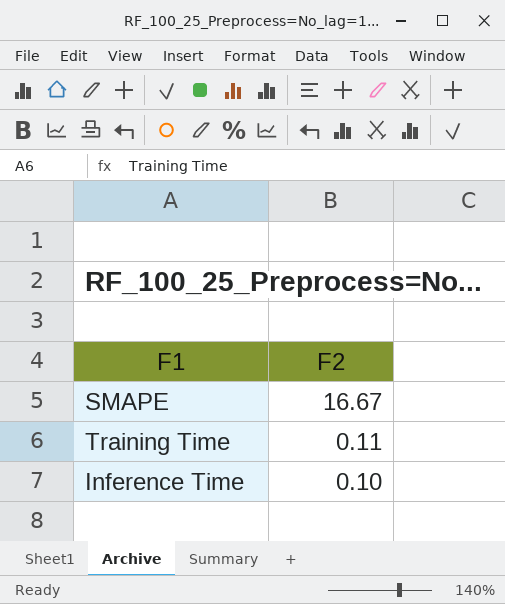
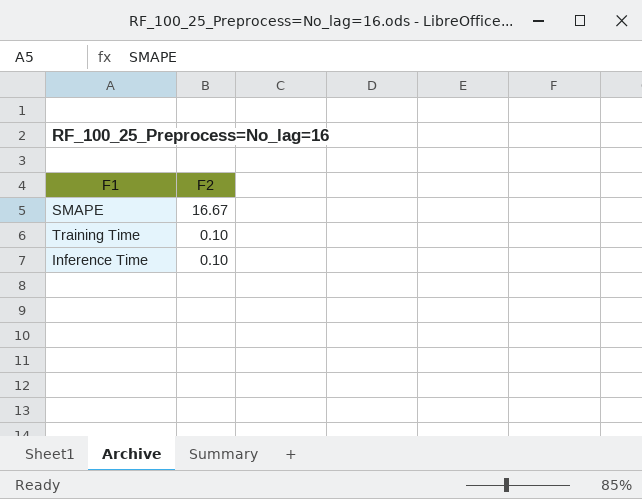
Training Time | F2: 0.11 -> 0.10

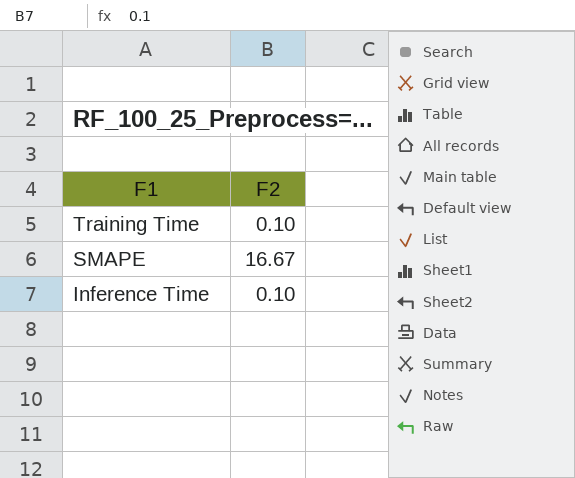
row order: F2 descending -> F1 descending

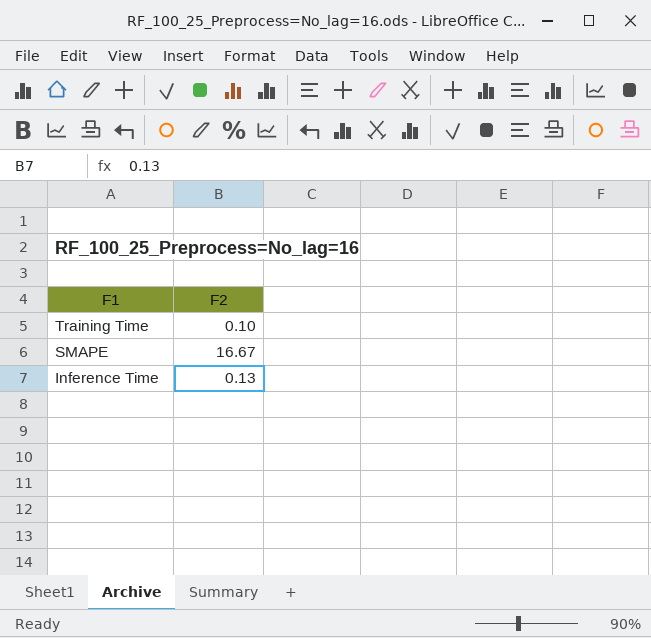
Inference Time | F2: 0.10 -> 0.13

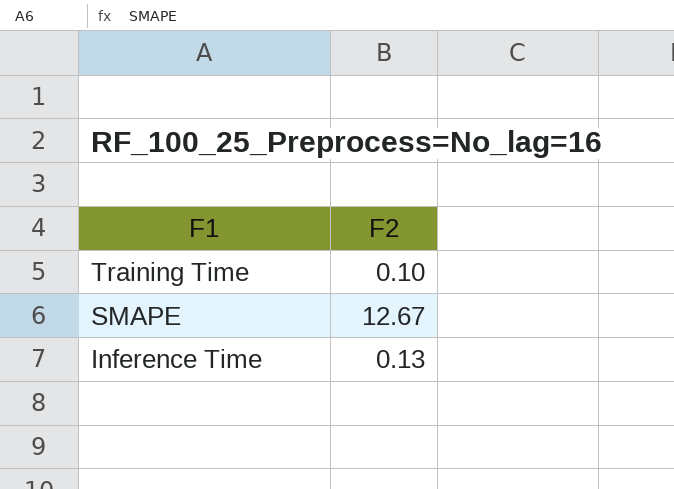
SMAPE | F2: 16.67 -> 12.67

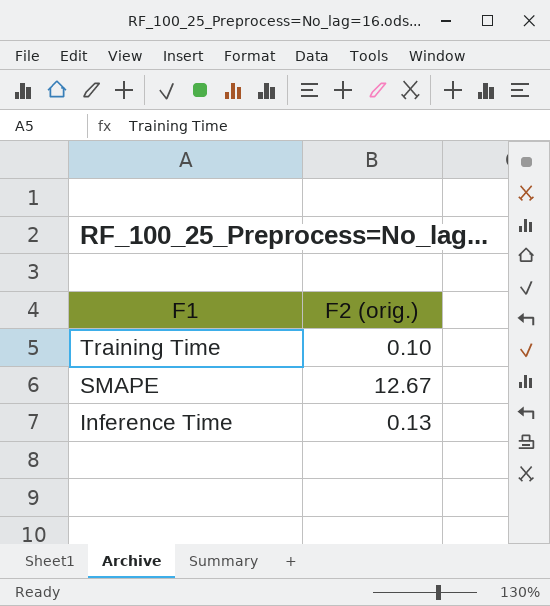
column name: F2 -> F2 (orig.)

